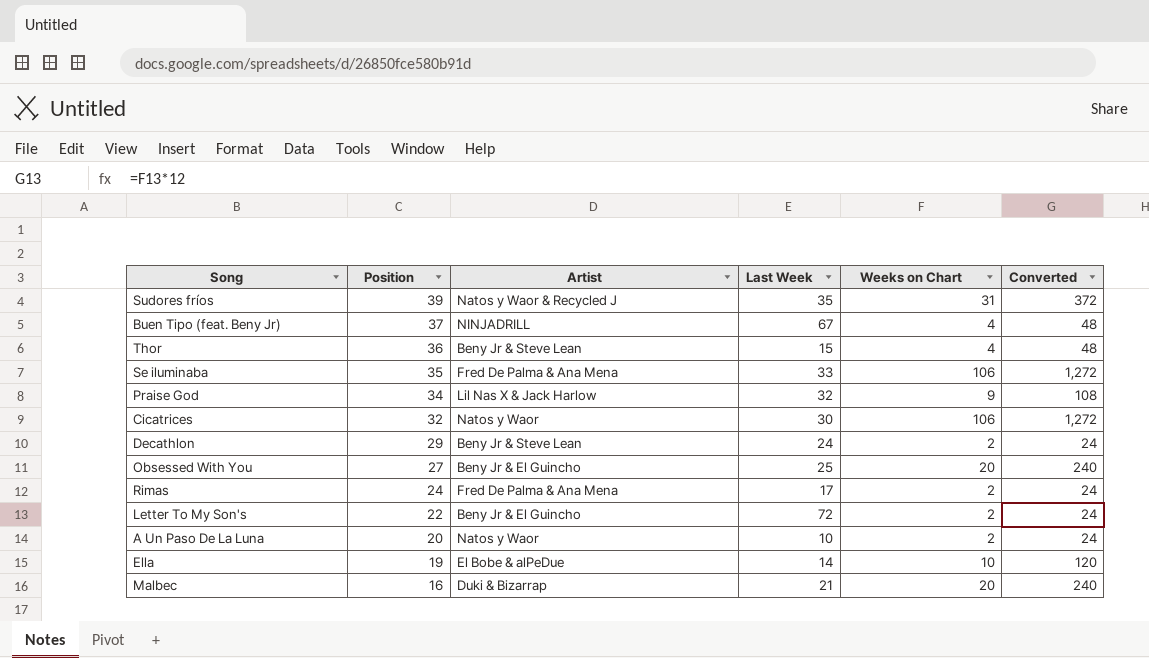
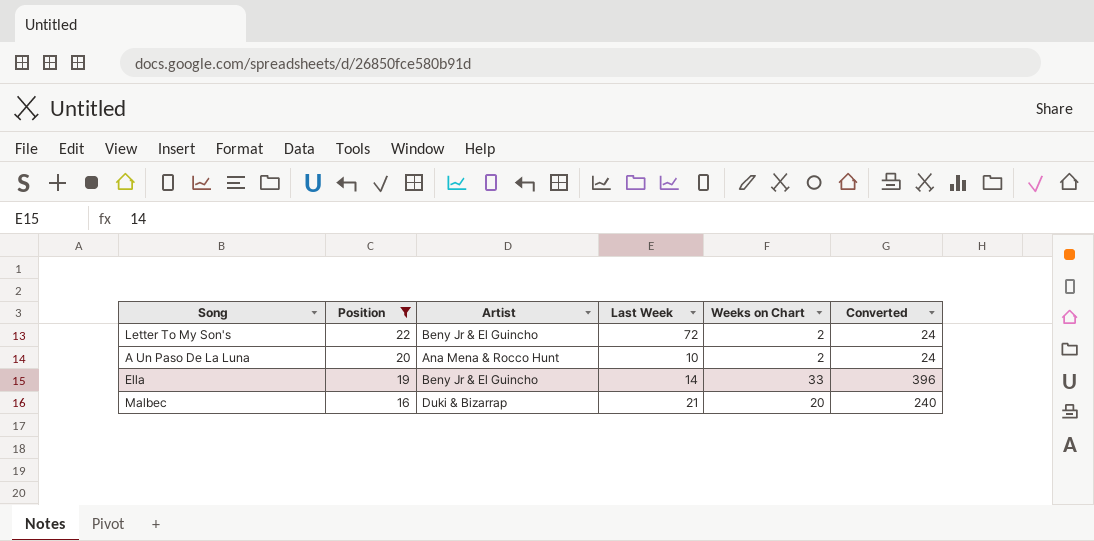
filter: none -> Position <= 22
A Un Paso De La Luna | Artist: Natos y Waor -> Ana Mena & Rocco Hunt
Ella | Artist: El Bobe & alPeDue -> Beny Jr & El Guincho
Ella | Weeks on Chart: 10 -> 33
Ella | Converted: 120 -> 396

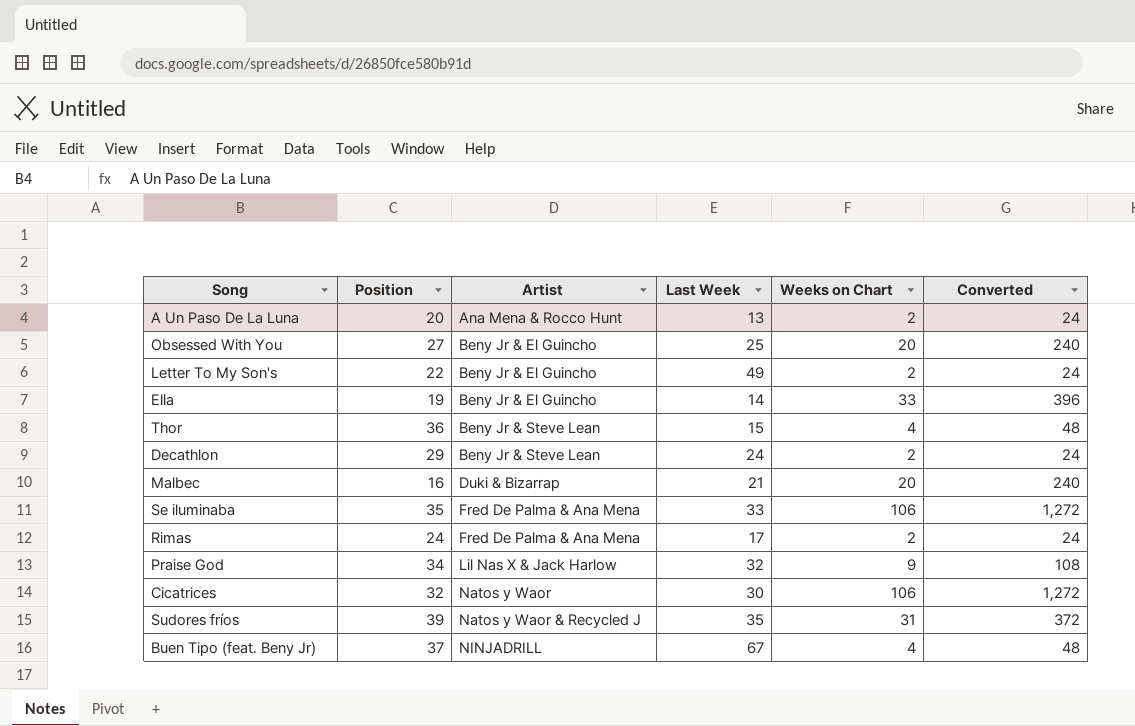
filter: Position <= 22 -> none
row order: Position descending -> Artist ascending
A Un Paso De La Luna | Last Week: 10 -> 13
Letter To My Son's | Last Week: 72 -> 49

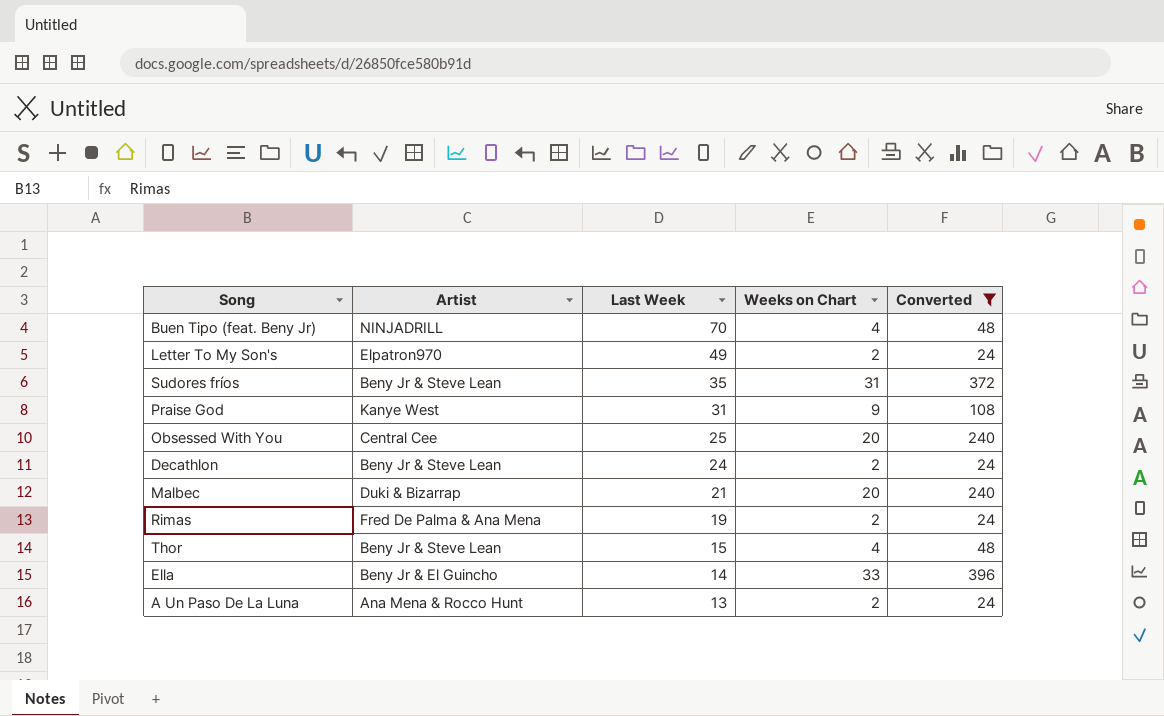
filter: none -> Converted != 1,272
row order: Artist ascending -> Last Week descending
column Position | position: 2 -> none
Buen Tipo (feat. Beny Jr) | Last Week: 67 -> 70
Letter To My Son's | Artist: Beny Jr & El Guincho -> Elpatron970
Sudores fríos | Artist: Natos y Waor & Recycled J -> Beny Jr & Steve Lean
Praise God | Artist: Lil Nas X & Jack Harlow -> Kanye West
Praise God | Last Week: 32 -> 31
Obsessed With You | Artist: Beny Jr & El Guincho -> Central Cee
Rimas | Last Week: 17 -> 19

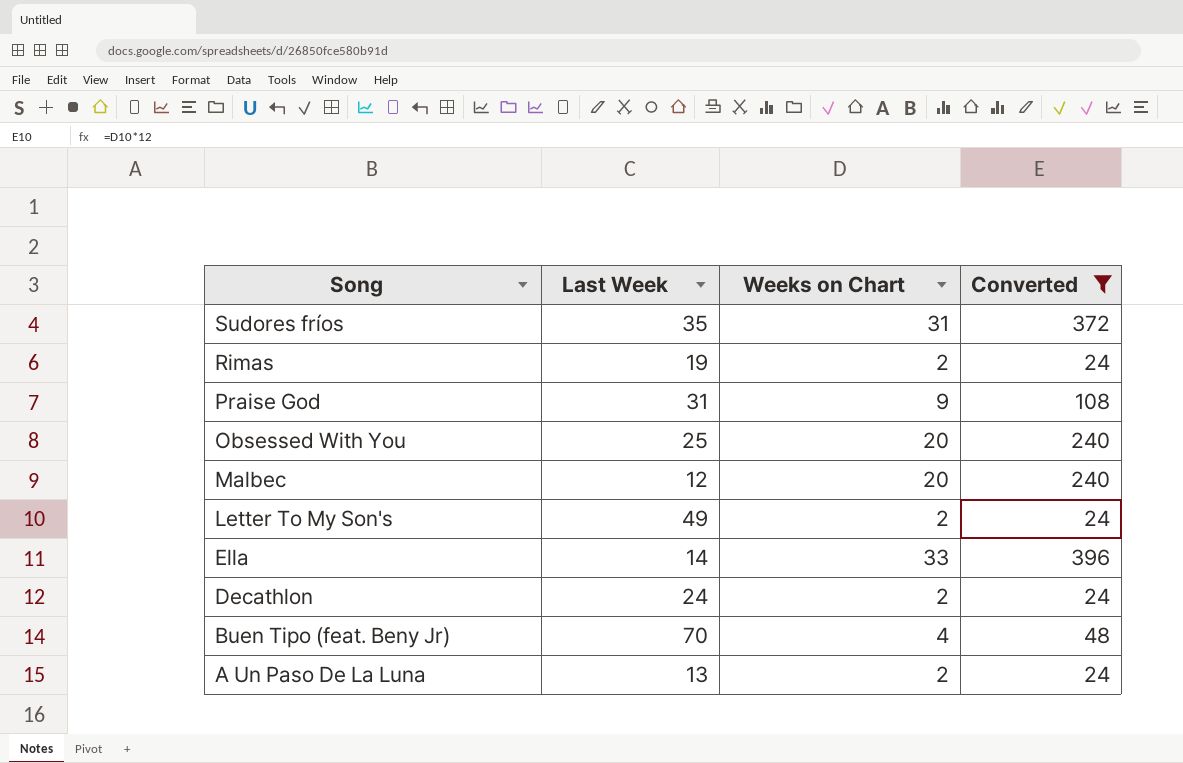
row order: Last Week descending -> Song descending
column Artist | position: 2 -> none
row Thor: Beny Jr & Steve Lean | 15 | 4 | 48 -> none
Malbec | Last Week: 21 -> 12

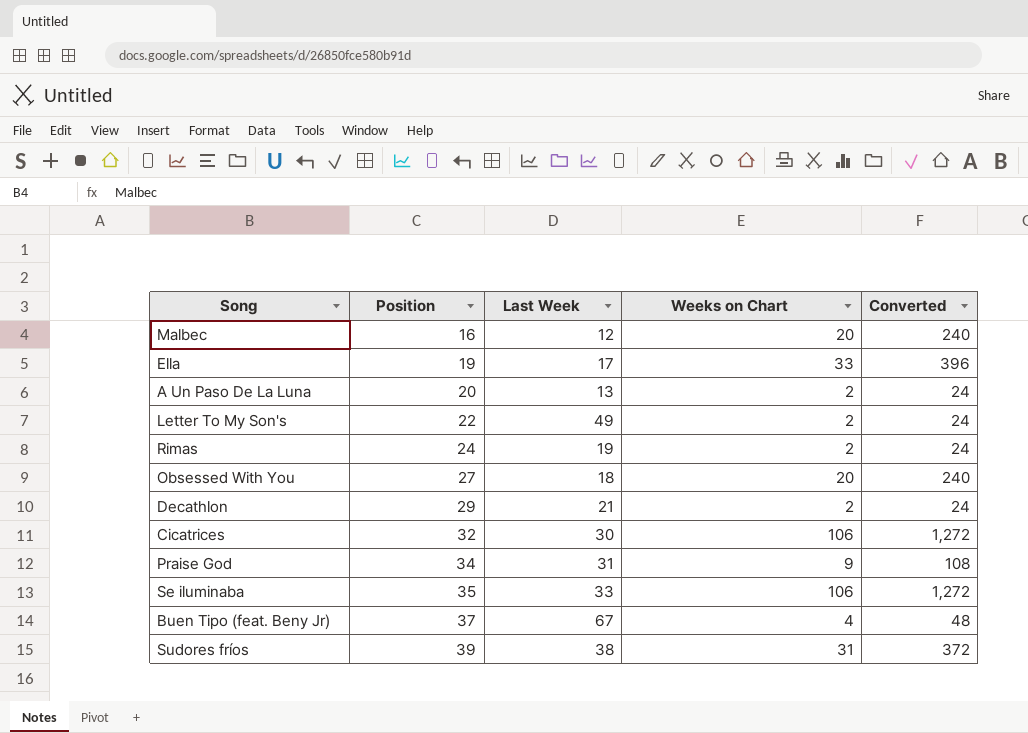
filter: Converted != 1,272 -> none
row order: Song descending -> Position ascending
column Position | position: none -> 2
Ella | Last Week: 14 -> 17
Obsessed With You | Last Week: 25 -> 18
Decathlon | Last Week: 24 -> 21
Buen Tipo (feat. Beny Jr) | Last Week: 70 -> 67
Sudores fríos | Last Week: 35 -> 38

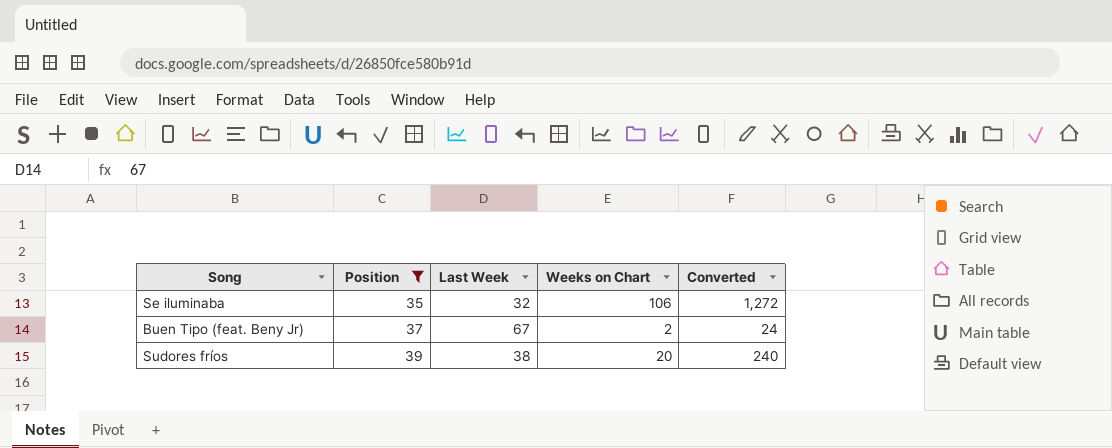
filter: none -> Position >= 35
Se iluminaba | Last Week: 33 -> 32
Buen Tipo (feat. Beny Jr) | Weeks on Chart: 4 -> 2
Buen Tipo (feat. Beny Jr) | Converted: 48 -> 24
Sudores fríos | Weeks on Chart: 31 -> 20
Sudores fríos | Converted: 372 -> 240

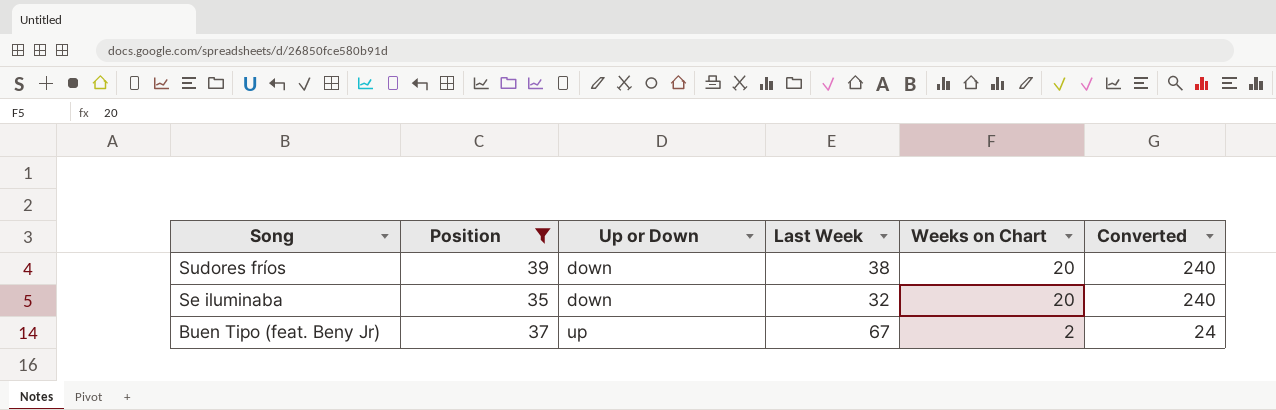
row order: Position ascending -> Song descending
column Up or Down | position: none -> 3
Se iluminaba | Weeks on Chart: 106 -> 20
Se iluminaba | Converted: 1,272 -> 240

